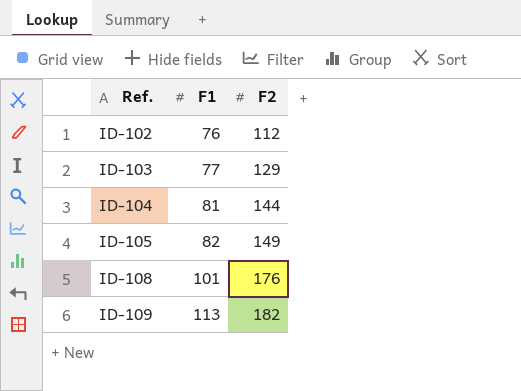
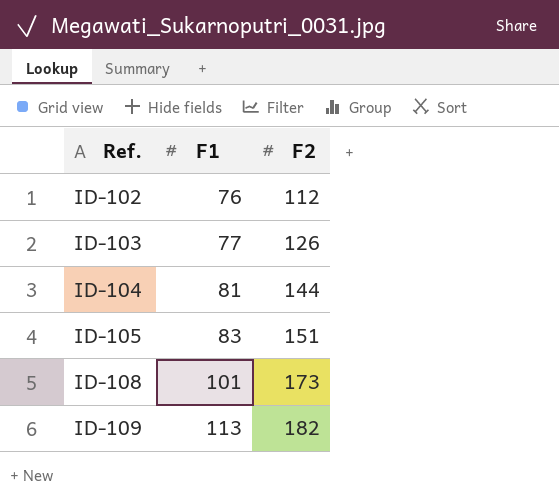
ID-103 | F2: 129 -> 126
ID-105 | F1: 82 -> 83
ID-105 | F2: 149 -> 151
ID-108 | F2: 176 -> 173

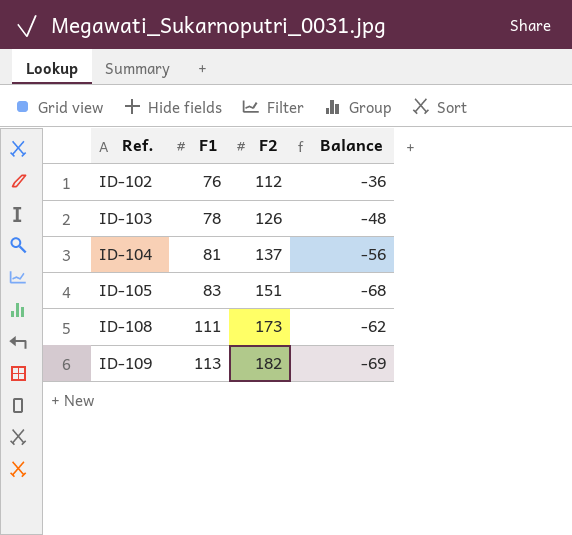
column Balance | formula: none -> [F1] - [F2]
ID-103 | F1: 77 -> 78
ID-104 | F2: 144 -> 137
ID-108 | F1: 101 -> 111

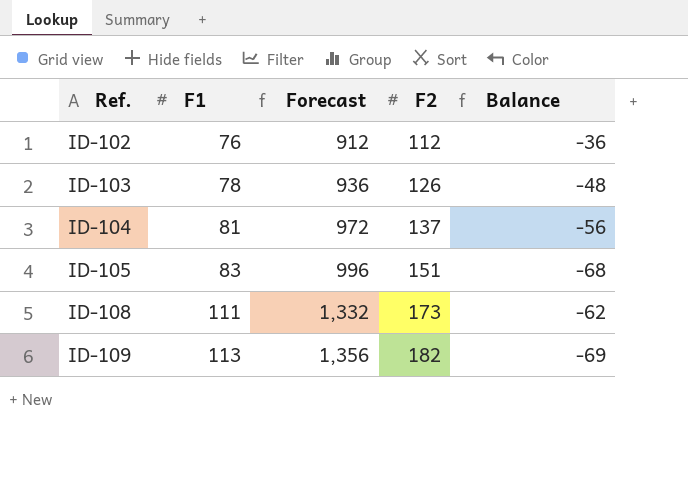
column Forecast | formula: none -> [F1] * 12

